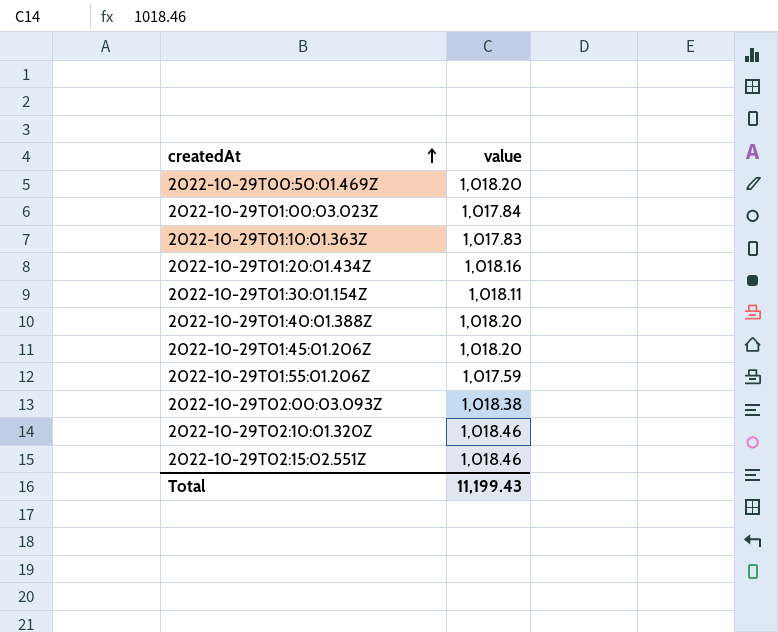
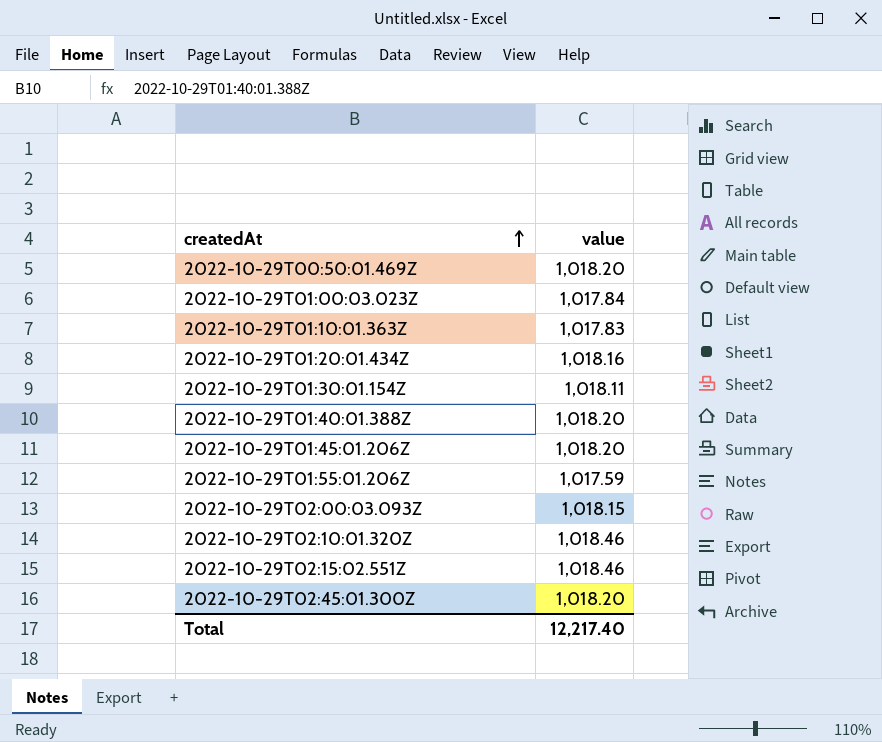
2022-10-29T02:00:03.093Z | value: 1,018.38 -> 1,018.15
row 2022-10-29T02:45:01.300Z: none -> 1,018.20
Total | value: 11,199.43 -> 12,217.40

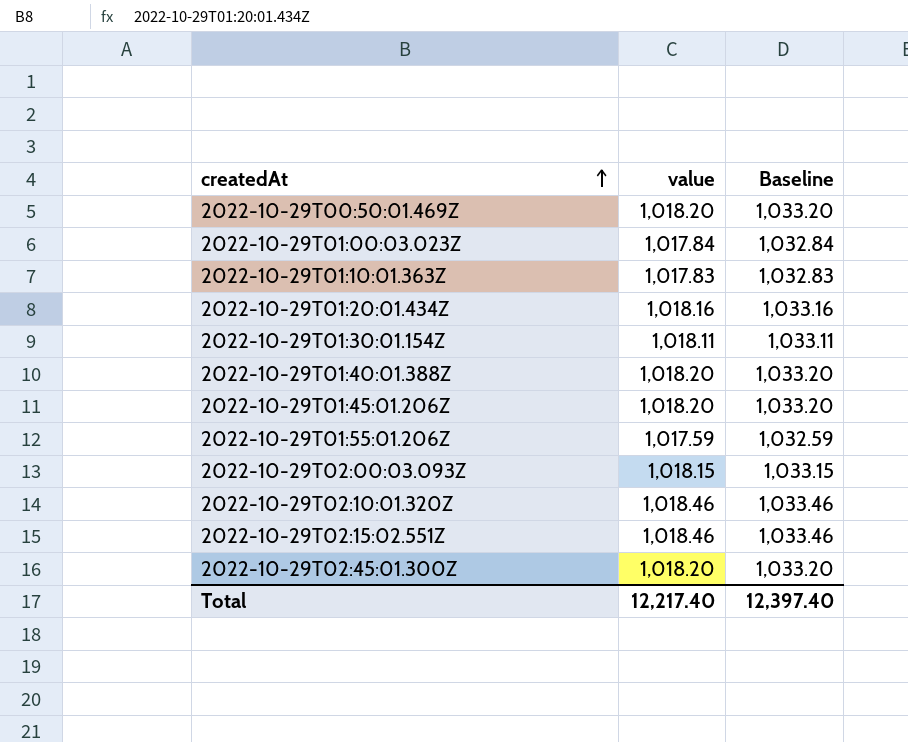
column Baseline | formula: none -> [value] + 15

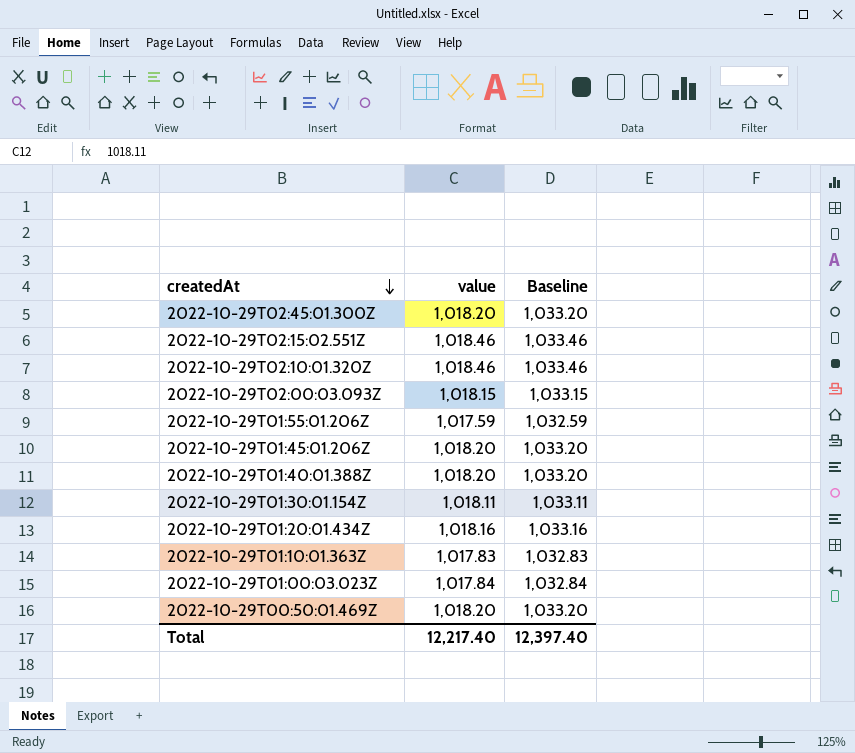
row order: createdAt ascending -> createdAt descending

